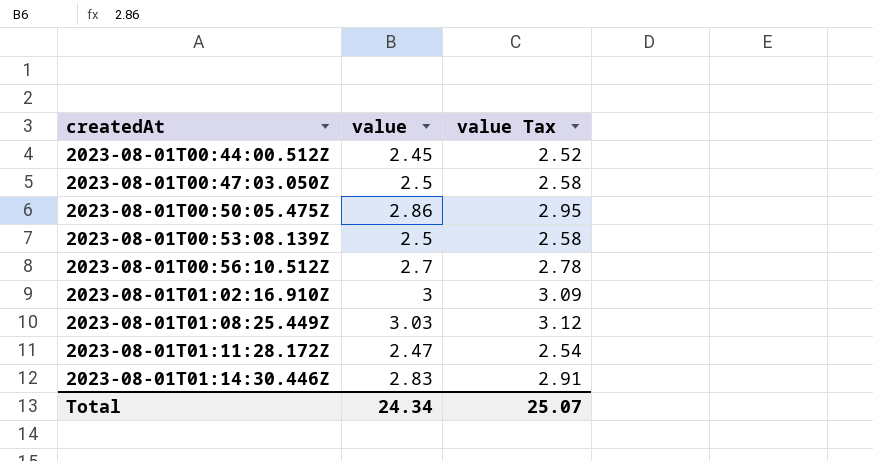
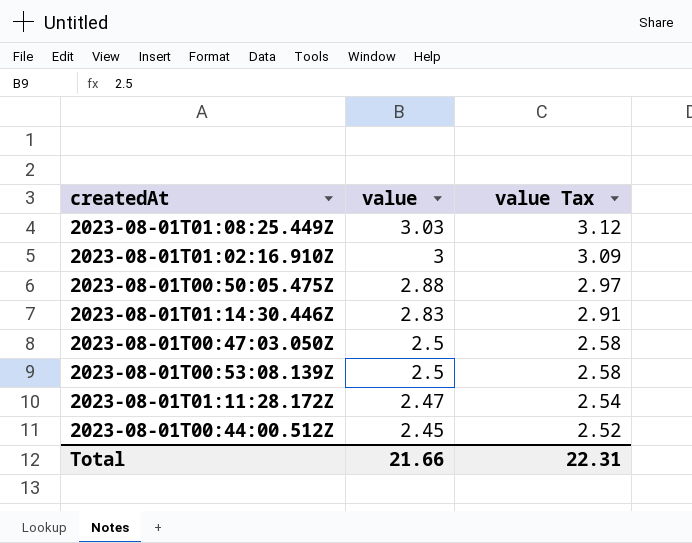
row order: createdAt ascending -> value descending
row 2023-08-01T00:56:10.512Z: 2.7 | 2.78 -> none
2023-08-01T00:50:05.475Z | value: 2.86 -> 2.88
2023-08-01T00:50:05.475Z | value Tax: 2.95 -> 2.97
Total | value: 24.34 -> 21.66
Total | value Tax: 25.07 -> 22.31

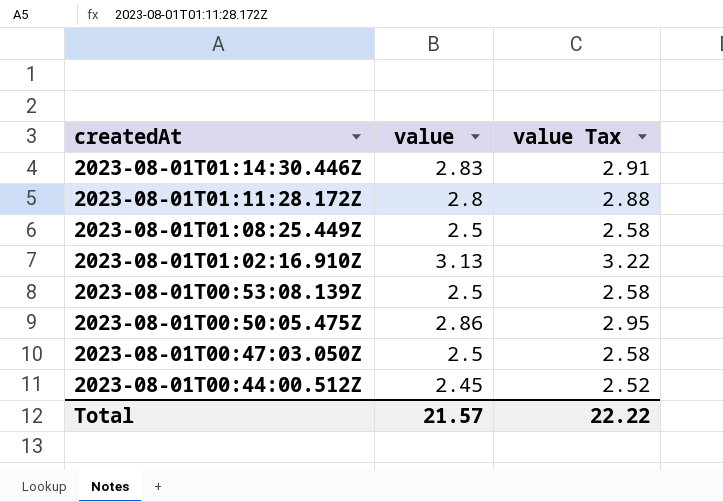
row order: value descending -> createdAt descending
2023-08-01T01:11:28.172Z | value: 2.47 -> 2.8
2023-08-01T01:11:28.172Z | value Tax: 2.54 -> 2.88
2023-08-01T01:08:25.449Z | value: 3.03 -> 2.5
2023-08-01T01:08:25.449Z | value Tax: 3.12 -> 2.58
2023-08-01T01:02:16.910Z | value: 3 -> 3.13
2023-08-01T01:02:16.910Z | value Tax: 3.09 -> 3.22
2023-08-01T00:50:05.475Z | value: 2.88 -> 2.86
2023-08-01T00:50:05.475Z | value Tax: 2.97 -> 2.95
Total | value: 21.66 -> 21.57
Total | value Tax: 22.31 -> 22.22

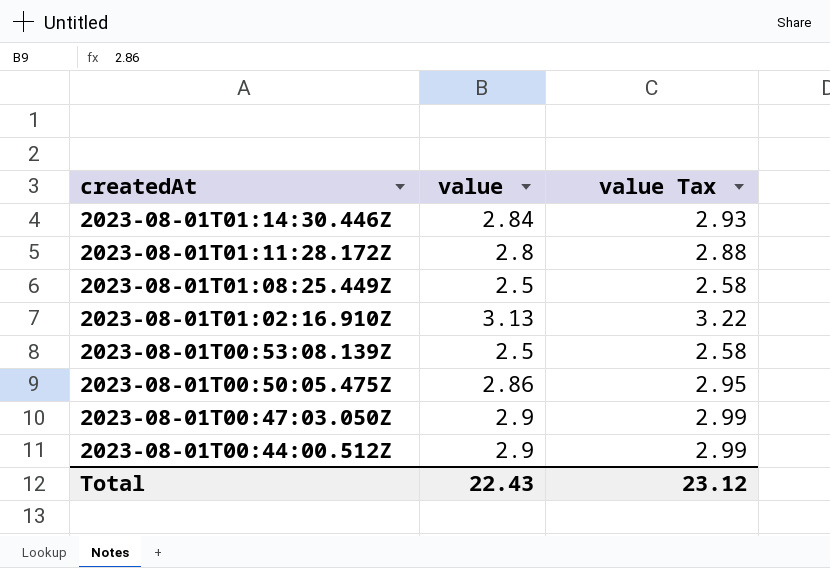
2023-08-01T01:14:30.446Z | value: 2.83 -> 2.84
2023-08-01T01:14:30.446Z | value Tax: 2.91 -> 2.93
2023-08-01T00:47:03.050Z | value: 2.5 -> 2.9
2023-08-01T00:47:03.050Z | value Tax: 2.58 -> 2.99
2023-08-01T00:44:00.512Z | value: 2.45 -> 2.9
2023-08-01T00:44:00.512Z | value Tax: 2.52 -> 2.99
Total | value: 21.57 -> 22.43
Total | value Tax: 22.22 -> 23.12

